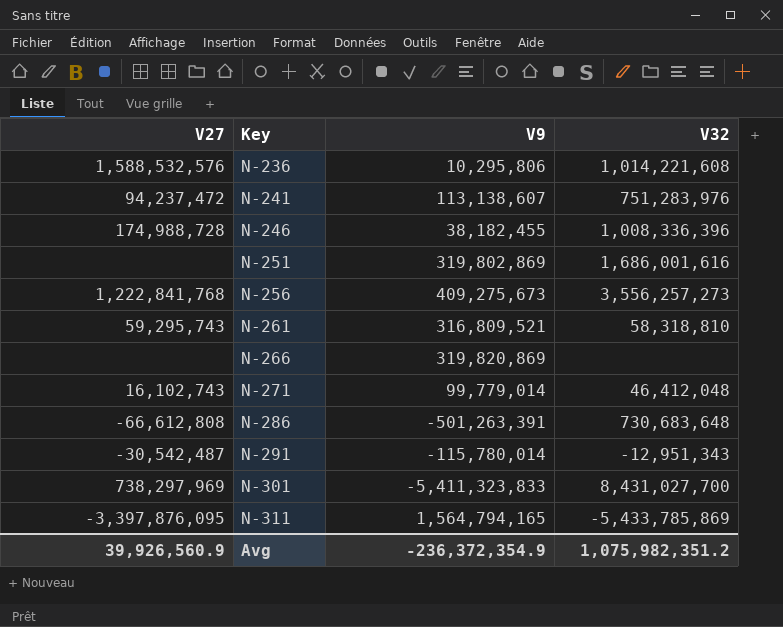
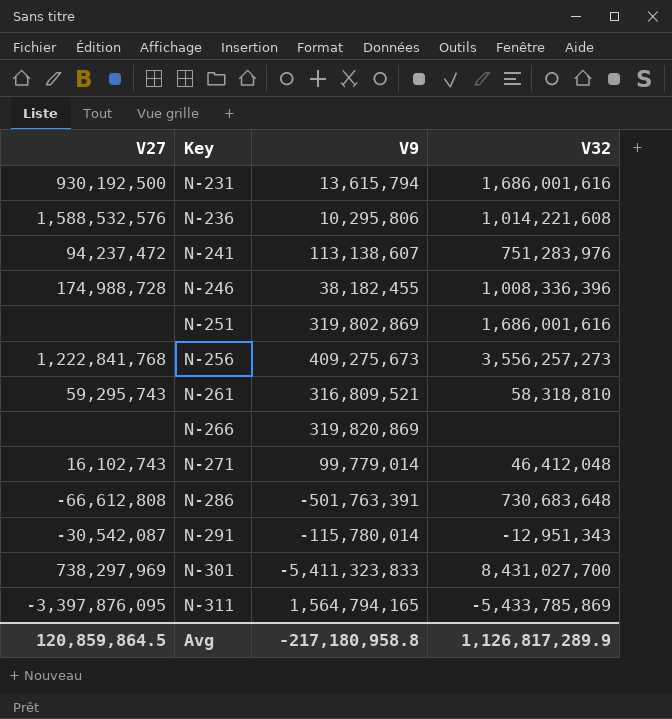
row N-231: none -> 930,192,500 | 13,615,794 | 1,686,001,616
N-286 | V9: -501,263,391 -> -501,763,391
N-291 | V27: -30,542,487 -> -30,542,087
Avg | V27: 39,926,560.9 -> 120,859,864.5
Avg | V9: -236,372,354.9 -> -217,180,958.8
Avg | V32: 1,075,982,351.2 -> 1,126,817,289.9

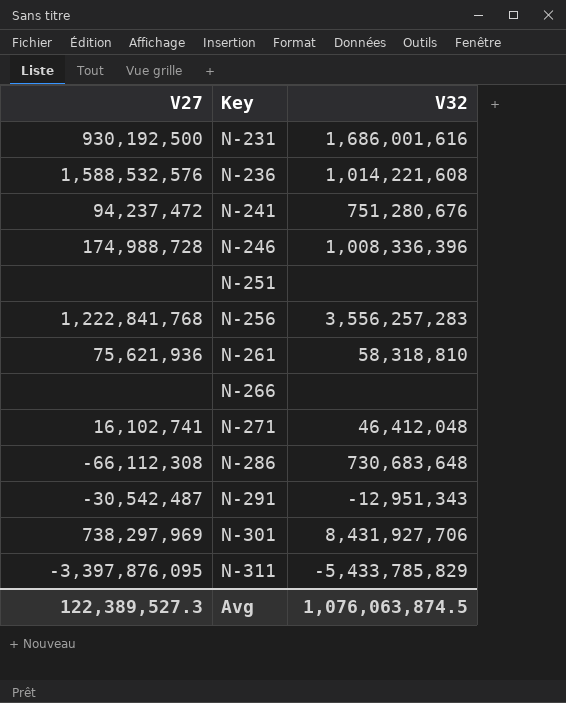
column V9 | position: 3 -> none
N-241 | V32: 751,283,976 -> 751,280,676
N-251 | V32: 1,686,001,616 -> none
N-256 | V32: 3,556,257,273 -> 3,556,257,283
N-261 | V27: 59,295,743 -> 75,621,936
N-271 | V27: 16,102,743 -> 16,102,741
N-286 | V27: -66,612,808 -> -66,112,308
N-291 | V27: -30,542,087 -> -30,542,487
N-301 | V32: 8,431,027,700 -> 8,431,927,706
N-311 | V32: -5,433,785,869 -> -5,433,785,829
Avg | V27: 120,859,864.5 -> 122,389,527.3
Avg | V32: 1,126,817,289.9 -> 1,076,063,874.5

